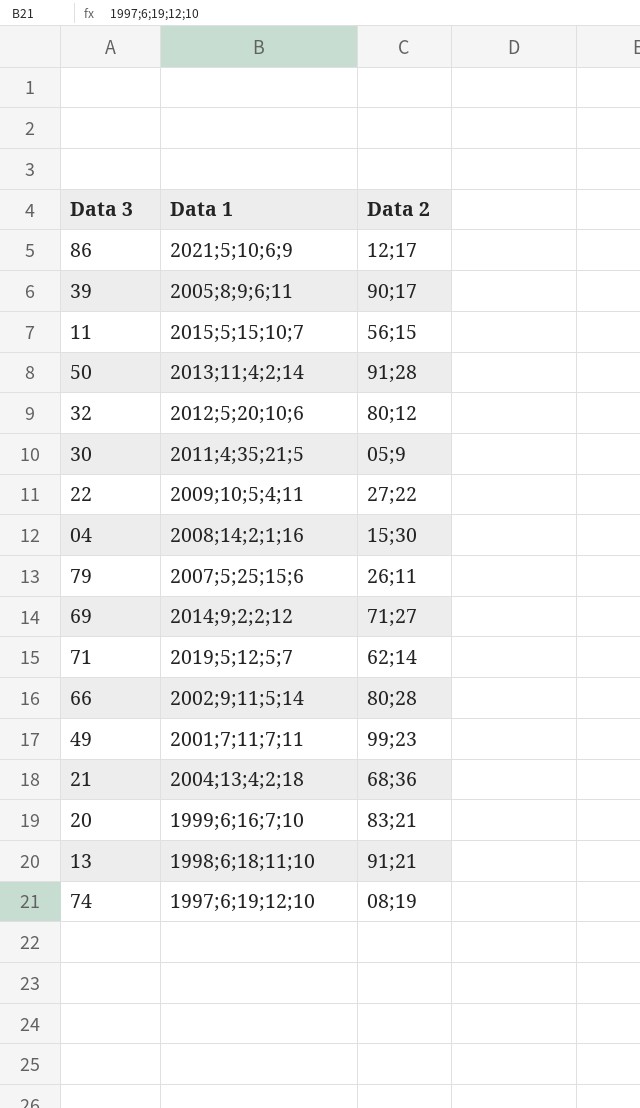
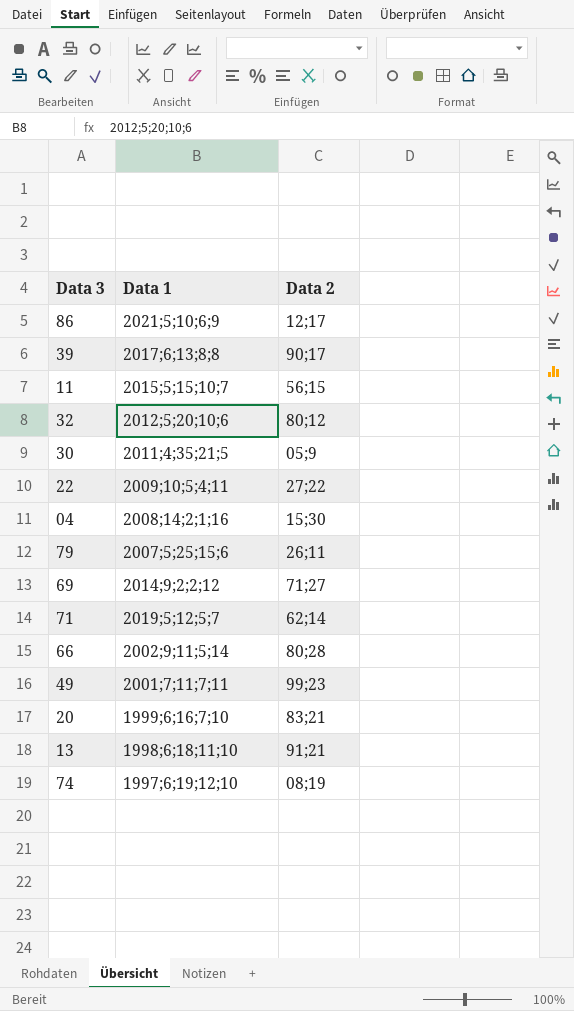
row 50: 2013;11;4;2;14 | 91;28 -> none
row 21: 2004;13;4;2;18 | 68;36 -> none
39 | Data 1: 2005;8;9;6;11 -> 2017;6;13;8;8

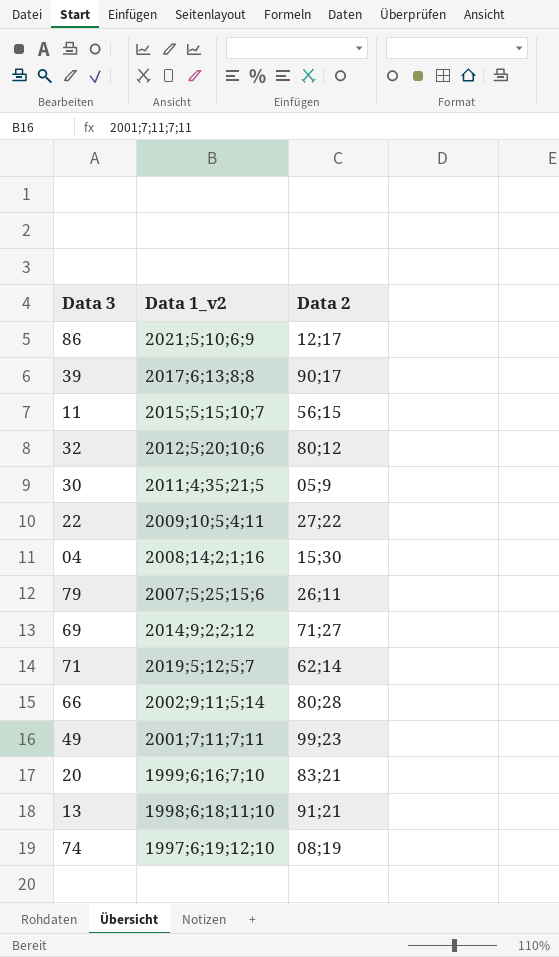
column name: Data 1 -> Data 1_v2

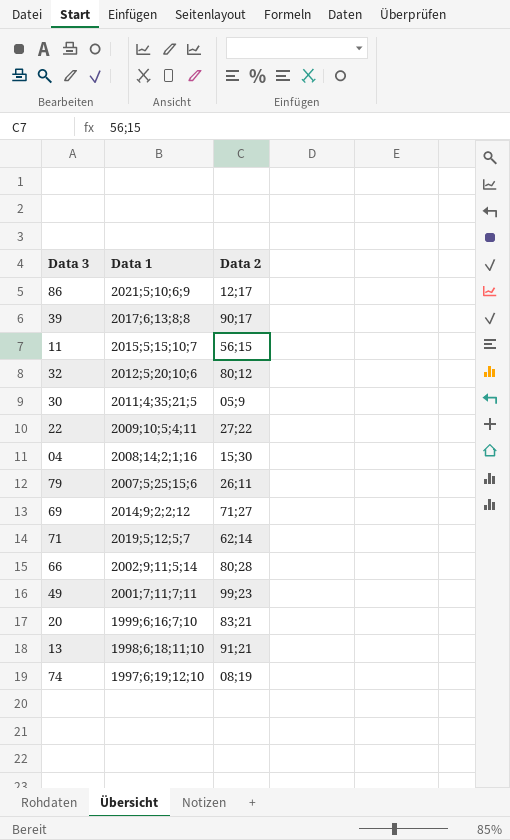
column name: Data 1_v2 -> Data 1

